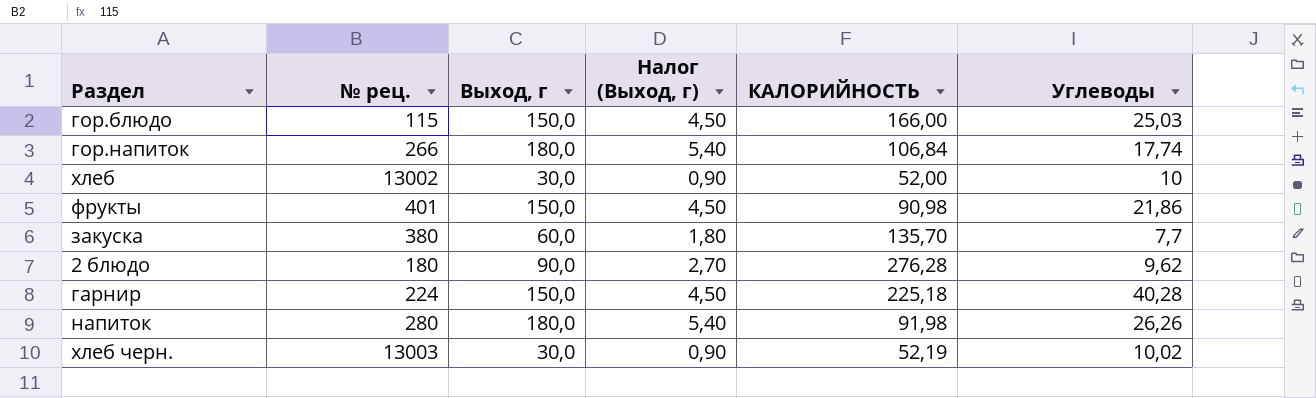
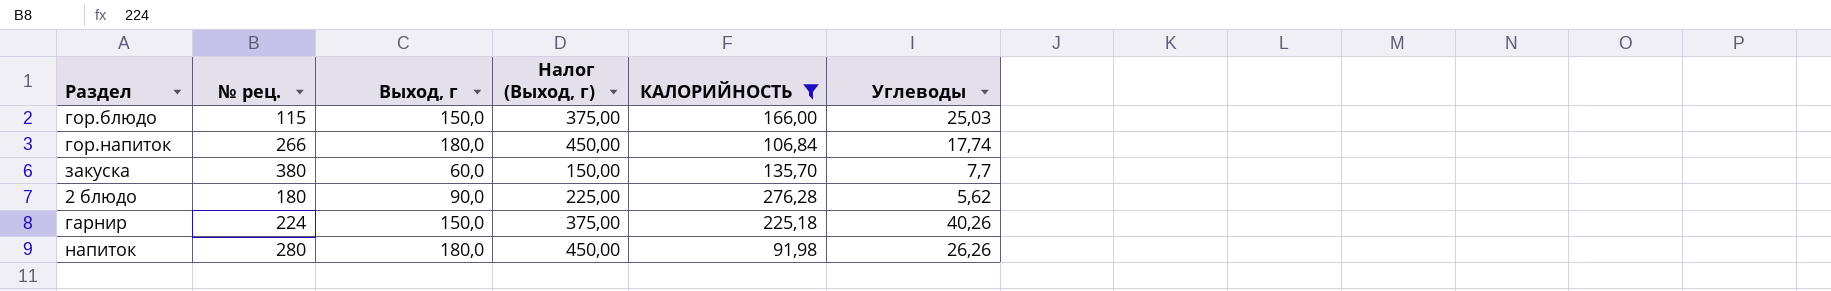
filter: none -> КАЛОРИЙНОСТЬ >= 91,98
column Налог (Выход, г) | formula: [Выход, г] * 0,03 -> [Выход, г] * 2,5
2 блюдо | Углеводы: 9,62 -> 5,62
гарнир | Углеводы: 40,28 -> 40,26

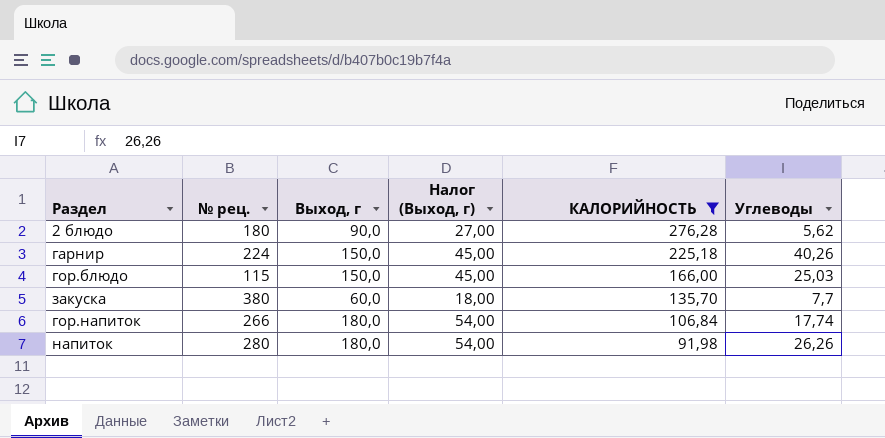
row order: none -> КАЛОРИЙНОСТЬ descending
column Налог (Выход, г) | formula: [Выход, г] * 2,5 -> [Выход, г] * 0,3

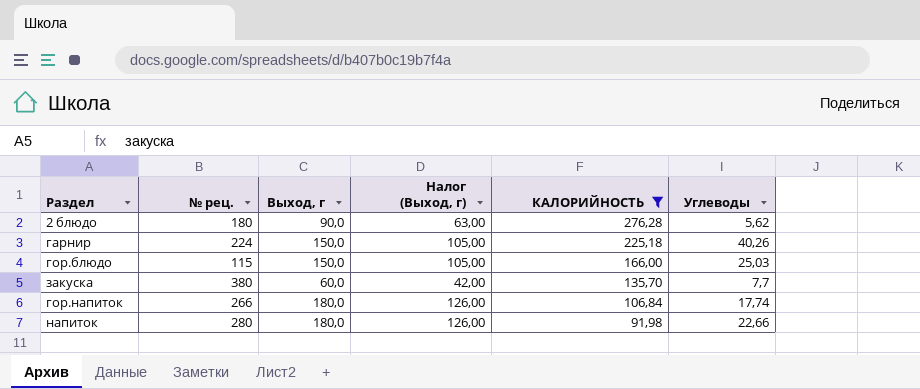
column Налог (Выход, г) | formula: [Выход, г] * 0,3 -> [Выход, г] * 0,7
напиток | Углеводы: 26,26 -> 22,66

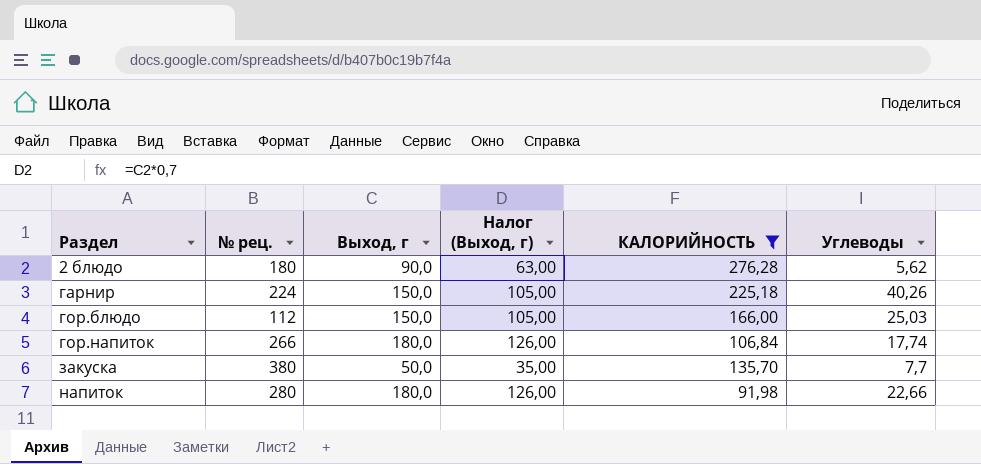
row order: КАЛОРИЙНОСТЬ descending -> Раздел ascending
гор.блюдо | № рец.: 115 -> 112
закуска | Выход, г: 60,0 -> 50,0
закуска | Налог (Выход, г): 42,00 -> 35,00

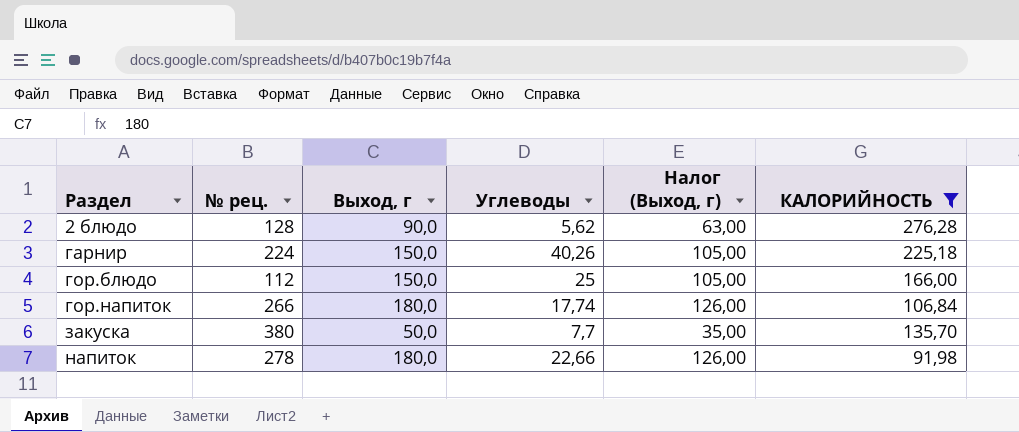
column Углеводы | position: 6 -> 4
2 блюдо | № рец.: 180 -> 128
гор.блюдо | Углеводы: 25,03 -> 25
напиток | № рец.: 280 -> 278

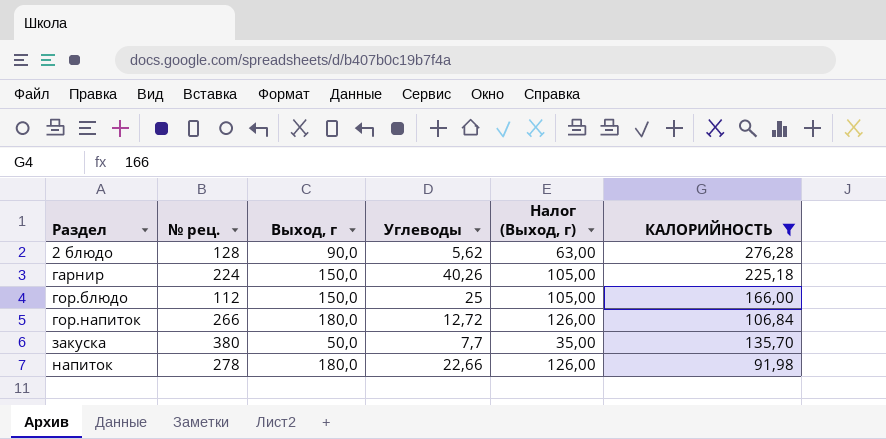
гор.напиток | Углеводы: 17,74 -> 12,72

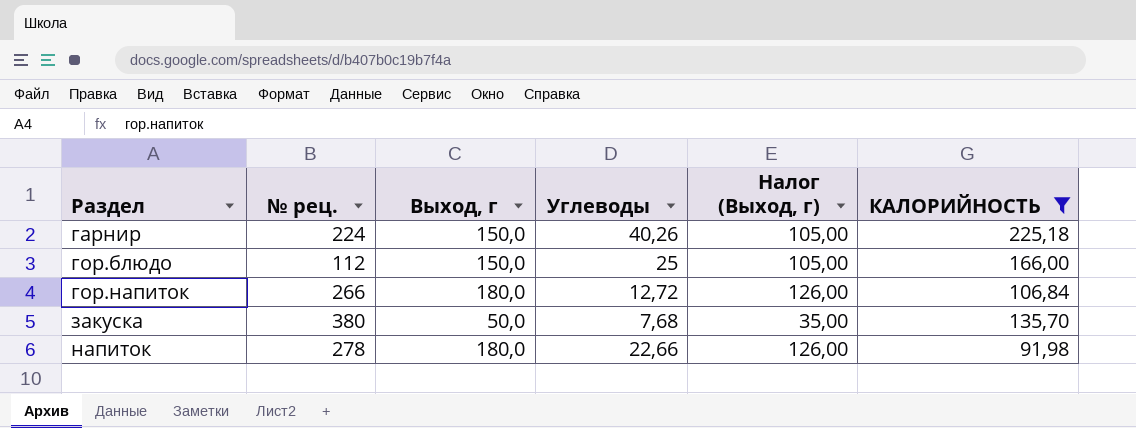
row 2 блюдо: 128 | 90,0 | 5,62 | 63,00 | 276,28 -> none
закуска | Углеводы: 7,7 -> 7,68

